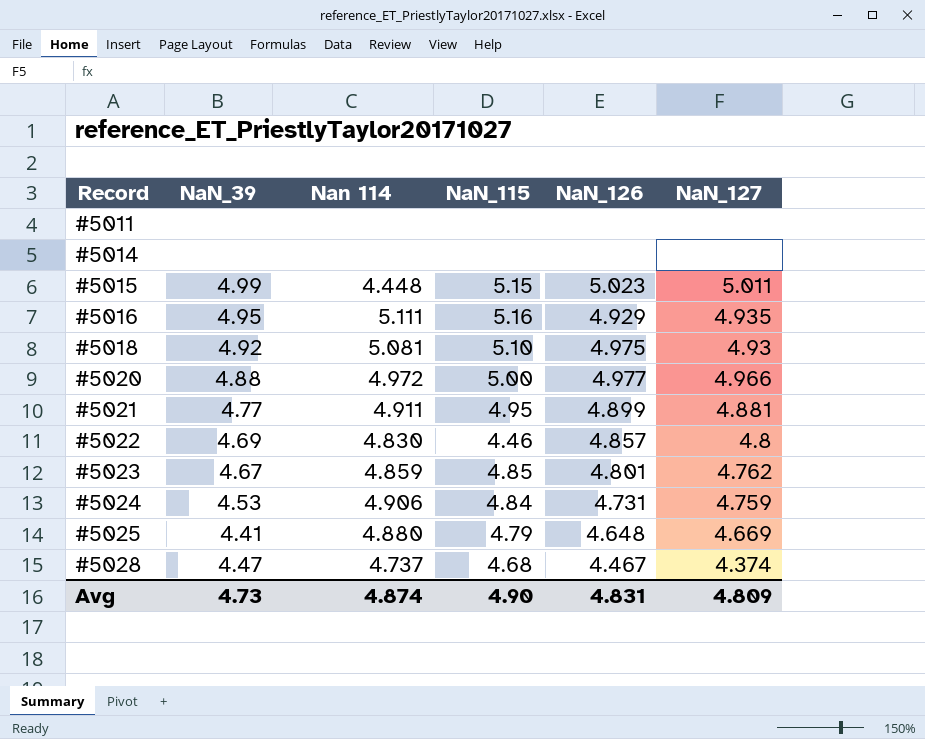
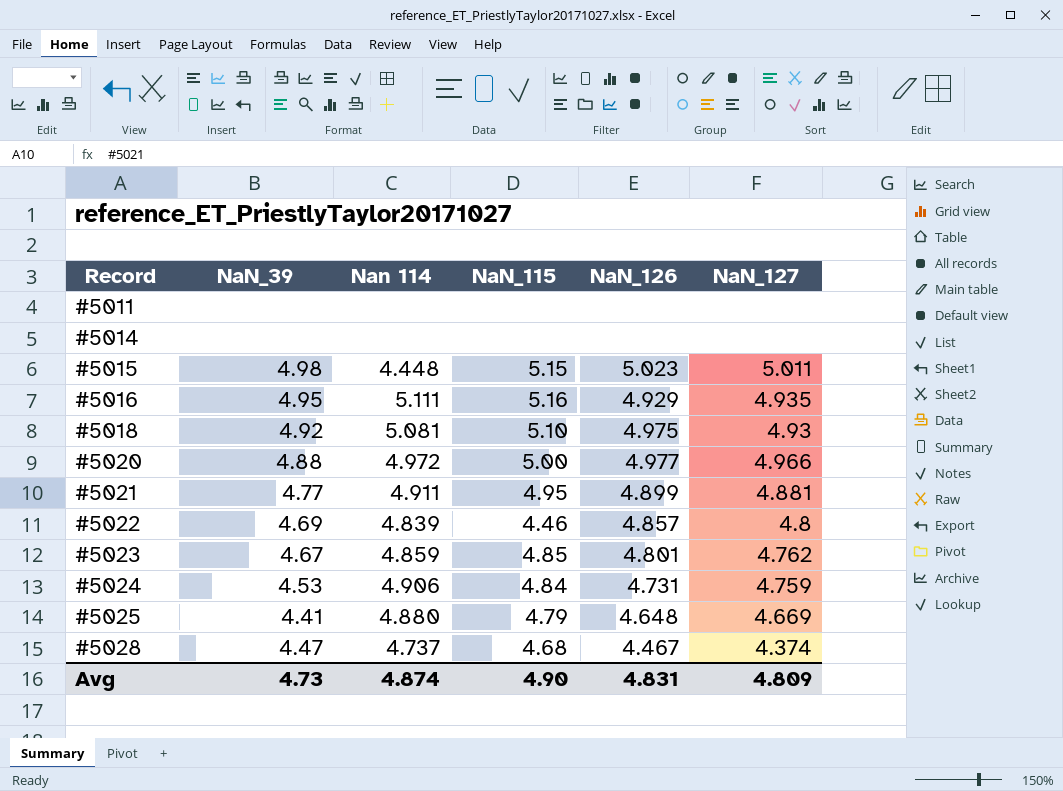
#5015 | NaN_39: 4.99 -> 4.98
#5022 | Nan 114: 4.830 -> 4.839

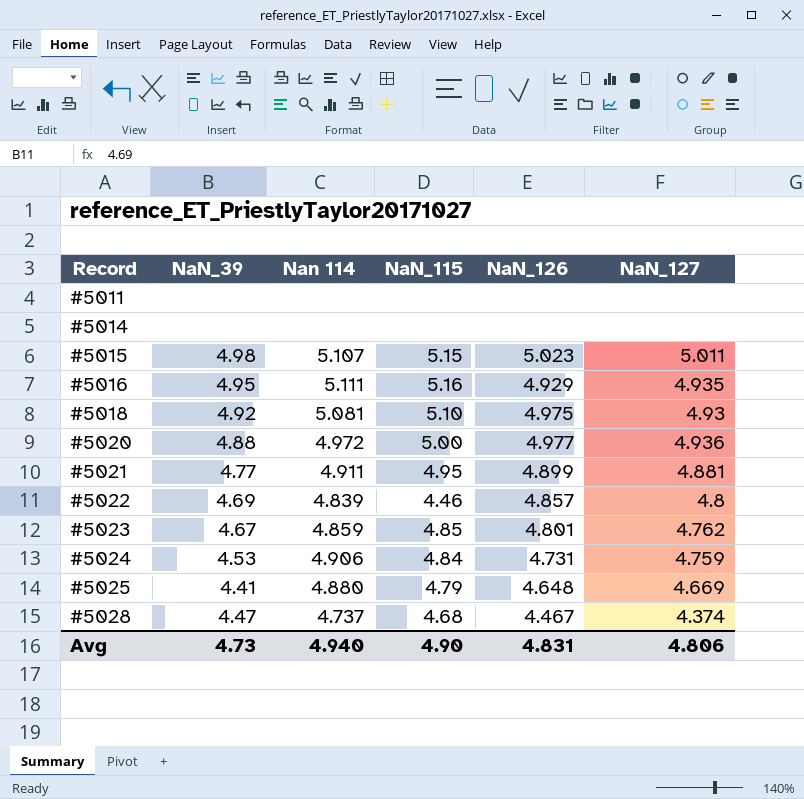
#5015 | Nan 114: 4.448 -> 5.107
#5020 | NaN_127: 4.966 -> 4.936
Avg | Nan 114: 4.874 -> 4.940
Avg | NaN_127: 4.809 -> 4.806

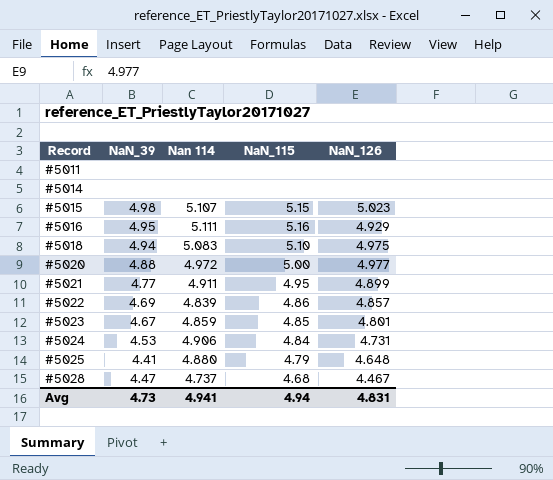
column NaN_127 | position: 6 -> none
#5018 | NaN_39: 4.92 -> 4.94
#5018 | Nan 114: 5.081 -> 5.083
#5022 | NaN_115: 4.46 -> 4.86
Avg | Nan 114: 4.940 -> 4.941
Avg | NaN_115: 4.90 -> 4.94

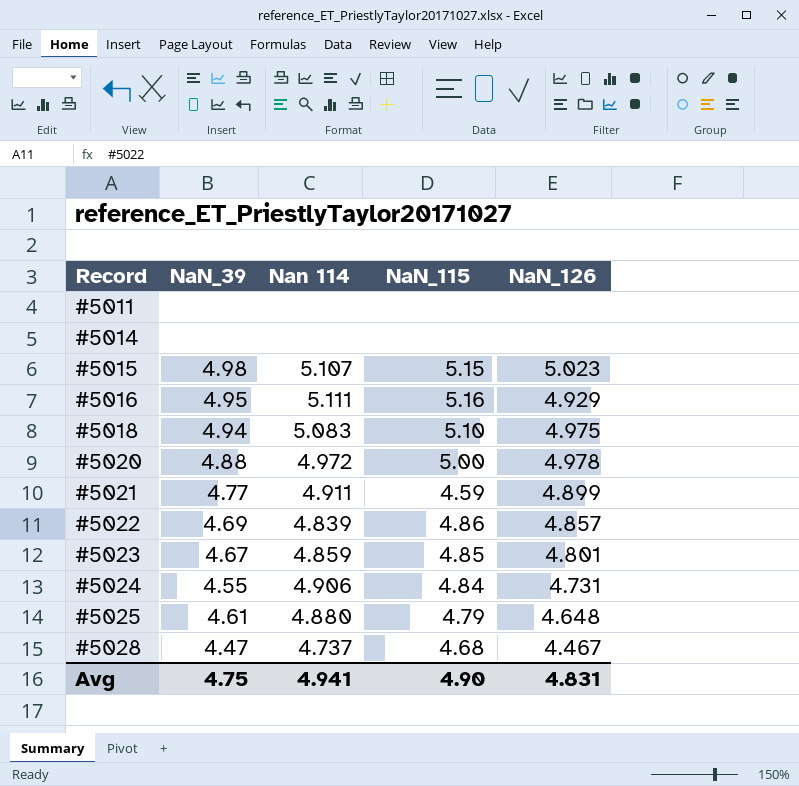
#5020 | NaN_126: 4.977 -> 4.978
#5021 | NaN_115: 4.95 -> 4.59
#5024 | NaN_39: 4.53 -> 4.55
#5025 | NaN_39: 4.41 -> 4.61
Avg | NaN_39: 4.73 -> 4.75
Avg | NaN_115: 4.94 -> 4.90

